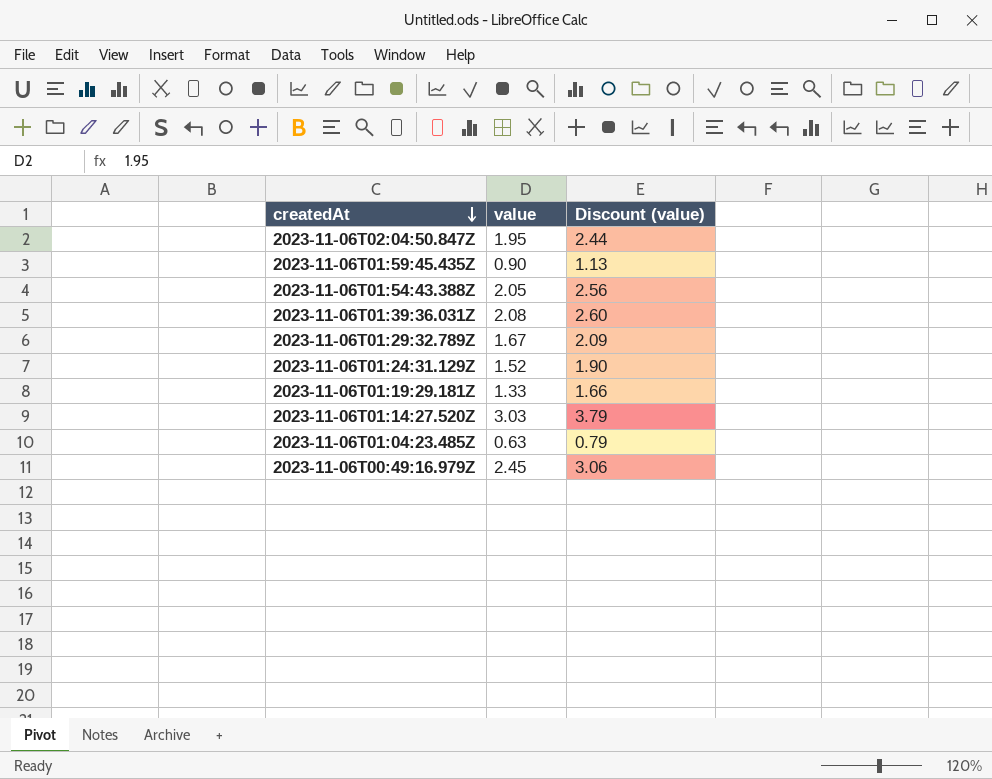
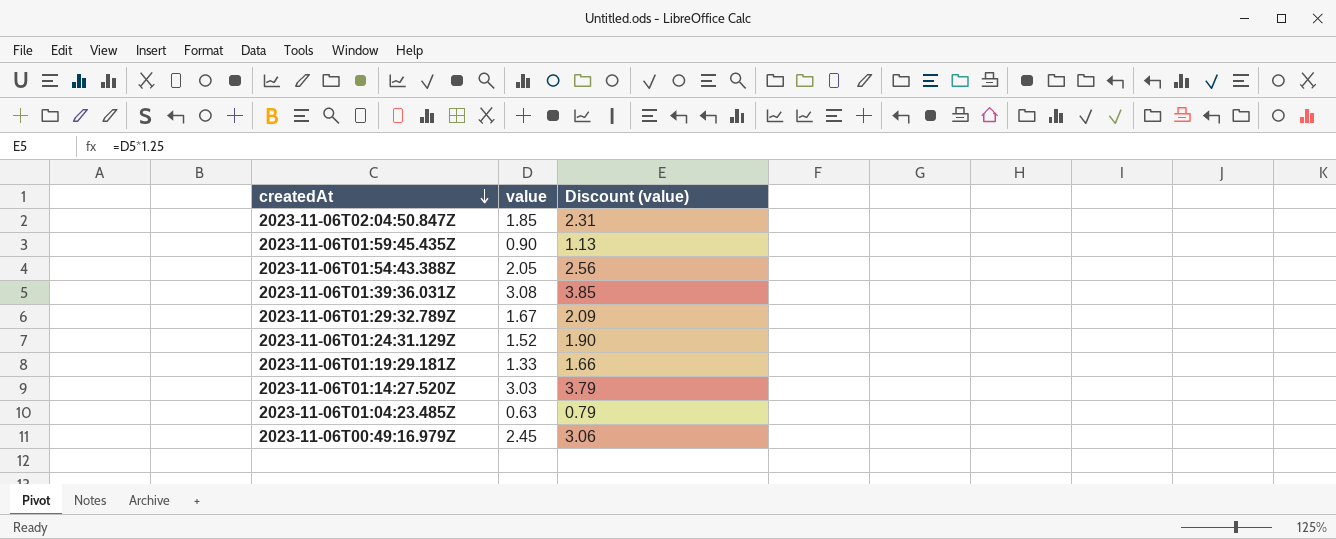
2023-11-06T02:04:50.847Z | value: 1.95 -> 1.85
2023-11-06T02:04:50.847Z | Discount (value): 2.44 -> 2.31
2023-11-06T01:39:36.031Z | value: 2.08 -> 3.08
2023-11-06T01:39:36.031Z | Discount (value): 2.60 -> 3.85

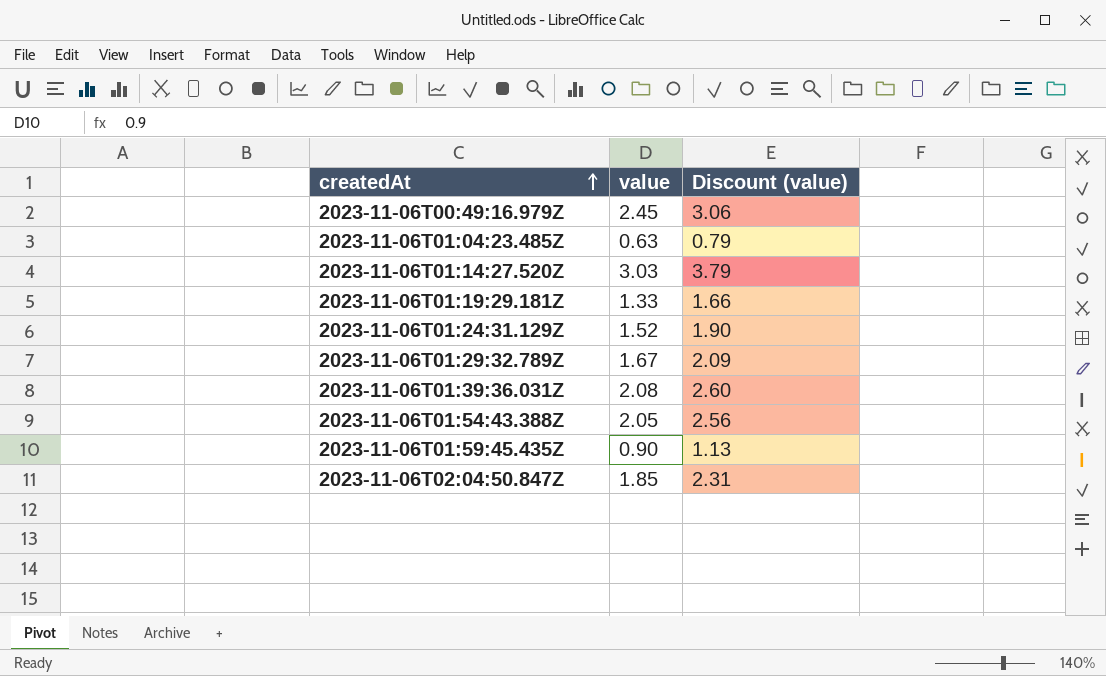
row order: createdAt descending -> createdAt ascending
2023-11-06T01:39:36.031Z | value: 3.08 -> 2.08
2023-11-06T01:39:36.031Z | Discount (value): 3.85 -> 2.60

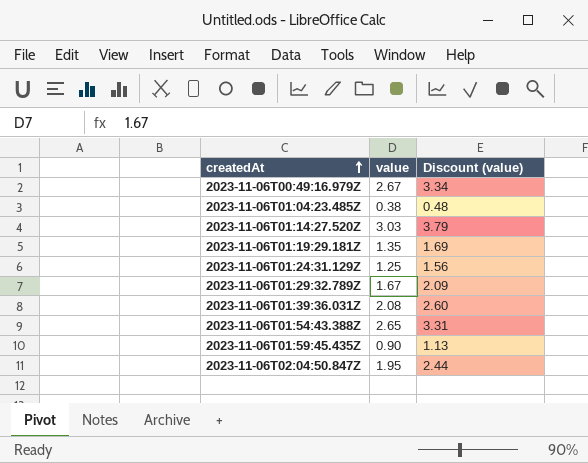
2023-11-06T00:49:16.979Z | value: 2.45 -> 2.67
2023-11-06T00:49:16.979Z | Discount (value): 3.06 -> 3.34
2023-11-06T01:04:23.485Z | value: 0.63 -> 0.38
2023-11-06T01:04:23.485Z | Discount (value): 0.79 -> 0.48
2023-11-06T01:19:29.181Z | value: 1.33 -> 1.35
2023-11-06T01:19:29.181Z | Discount (value): 1.66 -> 1.69
2023-11-06T01:24:31.129Z | value: 1.52 -> 1.25
2023-11-06T01:24:31.129Z | Discount (value): 1.90 -> 1.56
2023-11-06T01:54:43.388Z | value: 2.05 -> 2.65
2023-11-06T01:54:43.388Z | Discount (value): 2.56 -> 3.31
2023-11-06T02:04:50.847Z | value: 1.85 -> 1.95
2023-11-06T02:04:50.847Z | Discount (value): 2.31 -> 2.44

